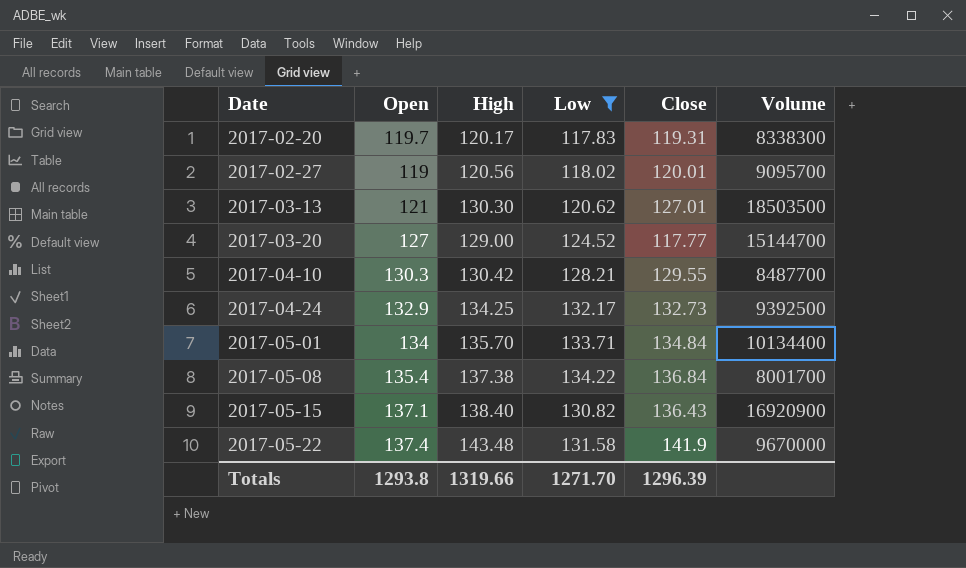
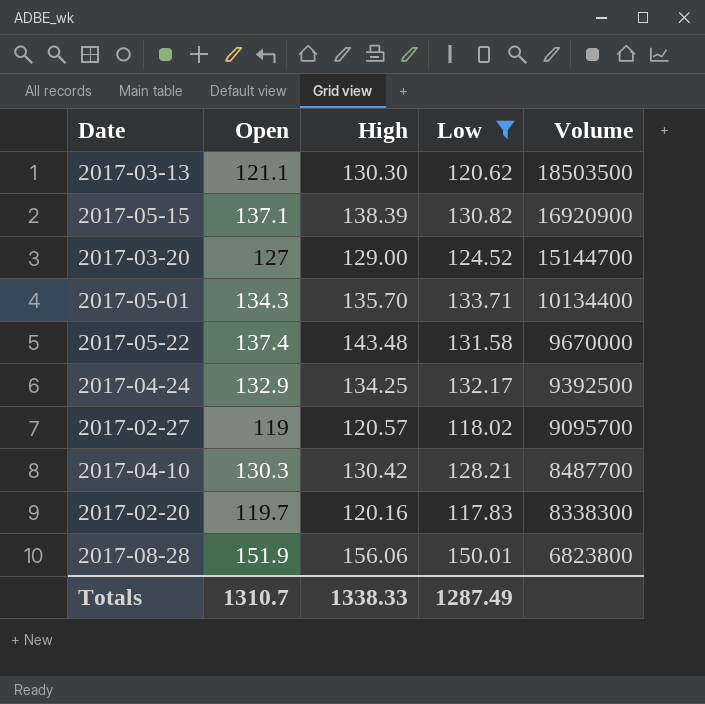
row order: Date ascending -> Volume descending
column Close | position: 5 -> none
row 2017-05-08: 135.4 | 137.38 | 134.22 | 136.84 | 8001700 -> none
2017-03-13 | Open: 121 -> 121.1
2017-05-15 | High: 138.40 -> 138.39
2017-05-01 | Open: 134 -> 134.3
2017-02-27 | High: 120.56 -> 120.57
2017-02-20 | High: 120.17 -> 120.16
row 2017-08-28: none -> 151.9 | 156.06 | 150.01 | 6823800
Totals | Open: 1293.8 -> 1310.7
Totals | High: 1319.66 -> 1338.33
Totals | Low: 1271.70 -> 1287.49

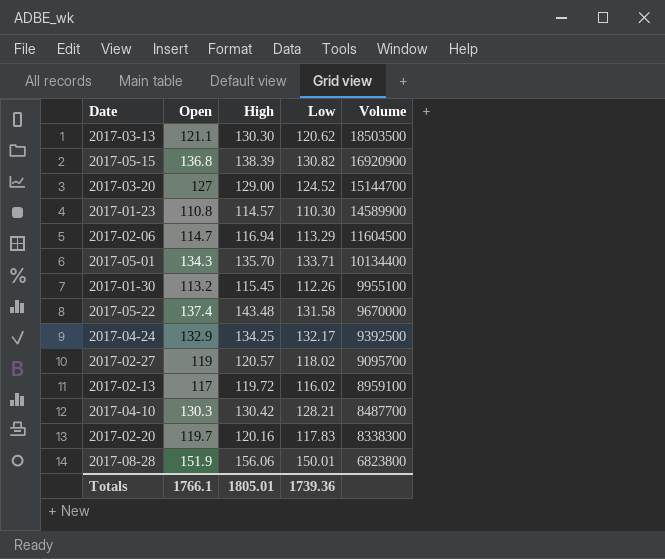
filter: Low >= 117.83 -> none
2017-05-15 | Open: 137.1 -> 136.8
Totals | Open: 1310.7 -> 1766.1
Totals | High: 1338.33 -> 1805.01
Totals | Low: 1287.49 -> 1739.36

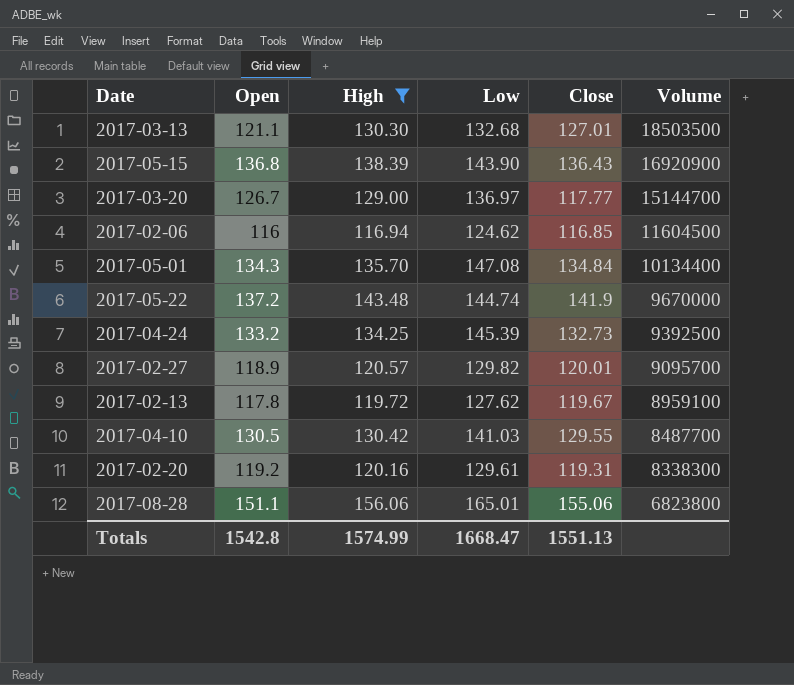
filter: none -> High >= 116.94
column Close | position: none -> 5
2017-03-13 | Low: 120.62 -> 132.68
2017-05-15 | Low: 130.82 -> 143.90
2017-03-20 | Open: 127 -> 126.7
2017-03-20 | Low: 124.52 -> 136.97
2017-02-06 | Open: 114.7 -> 116
2017-02-06 | Low: 113.29 -> 124.62
2017-05-01 | Low: 133.71 -> 147.08
2017-05-22 | Open: 137.4 -> 137.2
2017-05-22 | Low: 131.58 -> 144.74
2017-04-24 | Open: 132.9 -> 133.2
2017-04-24 | Low: 132.17 -> 145.39
2017-02-27 | Open: 119 -> 118.9
2017-02-27 | Low: 118.02 -> 129.82
2017-02-13 | Open: 117 -> 117.8
2017-02-13 | Low: 116.02 -> 127.62
2017-04-10 | Open: 130.3 -> 130.5
2017-04-10 | Low: 128.21 -> 141.03
2017-02-20 | Open: 119.7 -> 119.2
2017-02-20 | Low: 117.83 -> 129.61
2017-08-28 | Open: 151.9 -> 151.1
2017-08-28 | Low: 150.01 -> 165.01
Totals | Open: 1766.1 -> 1542.8
Totals | High: 1805.01 -> 1574.99
Totals | Low: 1739.36 -> 1668.47

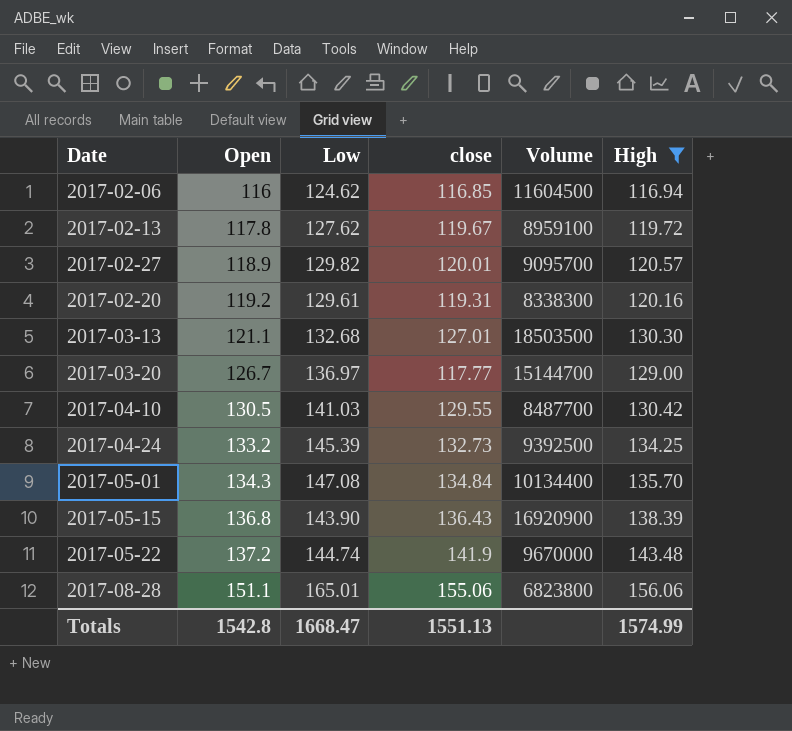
row order: Volume descending -> Open ascending
column name: Close -> close
column High | position: 3 -> 6

